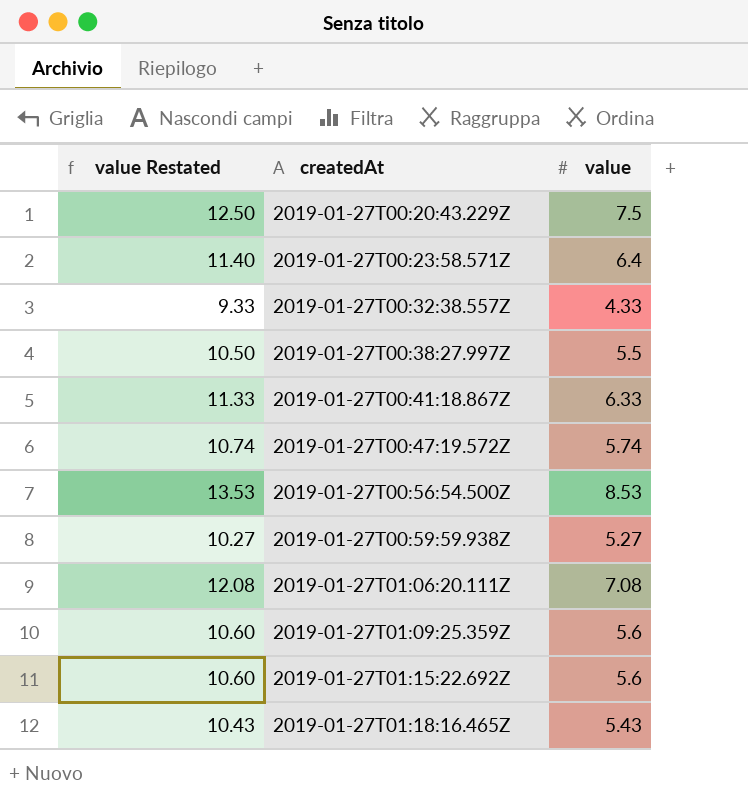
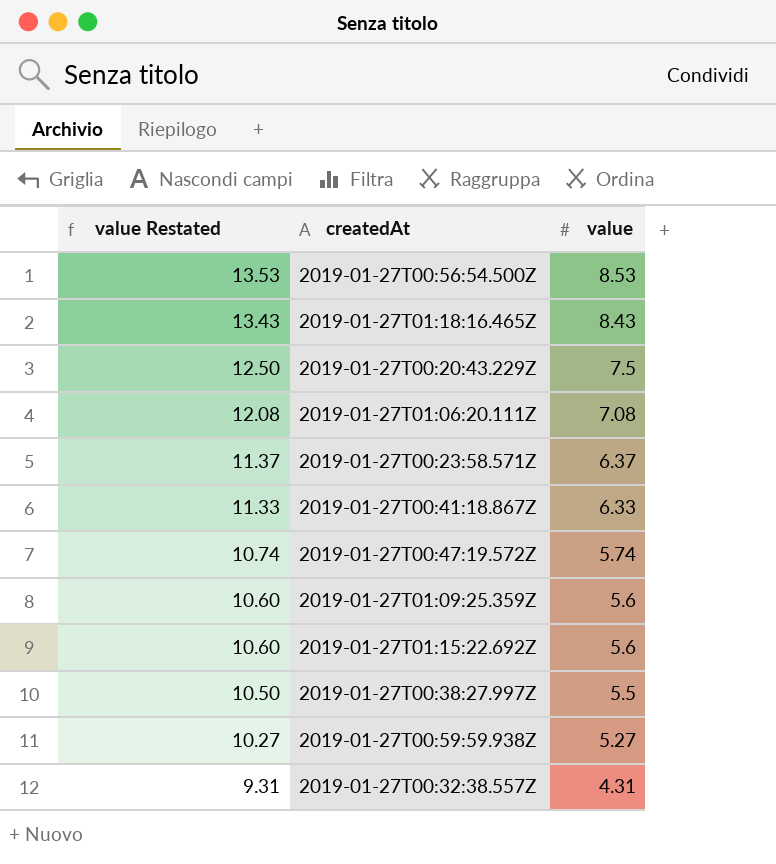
row order: createdAt ascending -> value Restated descending
2019-01-27T01:18:16.465Z | value Restated: 10.43 -> 13.43
2019-01-27T01:18:16.465Z | value: 5.43 -> 8.43
2019-01-27T00:23:58.571Z | value Restated: 11.40 -> 11.37
2019-01-27T00:23:58.571Z | value: 6.4 -> 6.37
2019-01-27T00:32:38.557Z | value Restated: 9.33 -> 9.31
2019-01-27T00:32:38.557Z | value: 4.33 -> 4.31

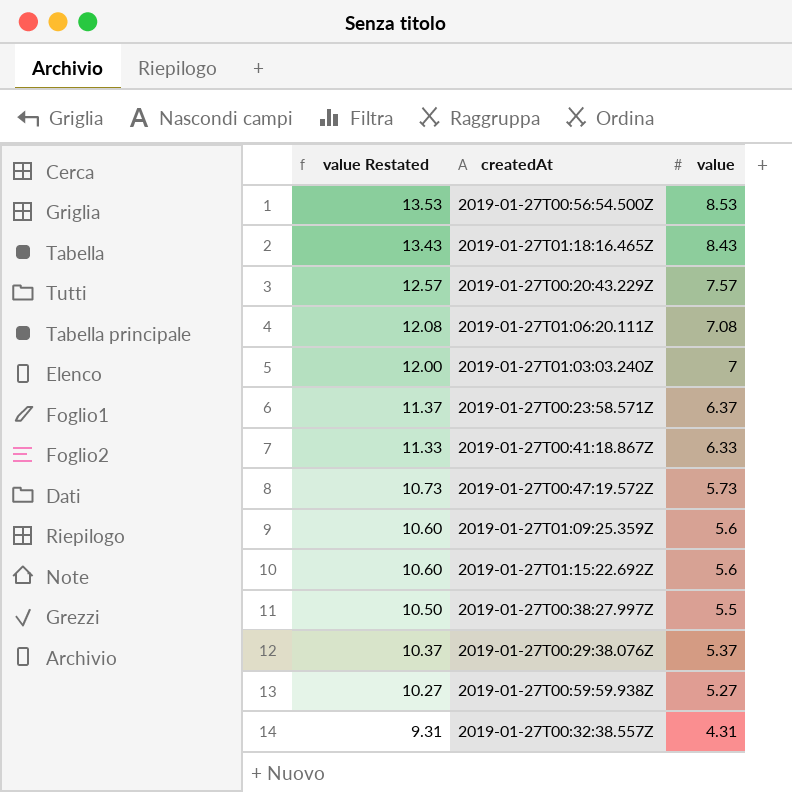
2019-01-27T00:20:43.229Z | value Restated: 12.50 -> 12.57
2019-01-27T00:20:43.229Z | value: 7.5 -> 7.57
row 2019-01-27T01:03:03.240Z: none -> 12.00 | 7
2019-01-27T00:47:19.572Z | value Restated: 10.74 -> 10.73
2019-01-27T00:47:19.572Z | value: 5.74 -> 5.73
row 2019-01-27T00:29:38.076Z: none -> 10.37 | 5.37

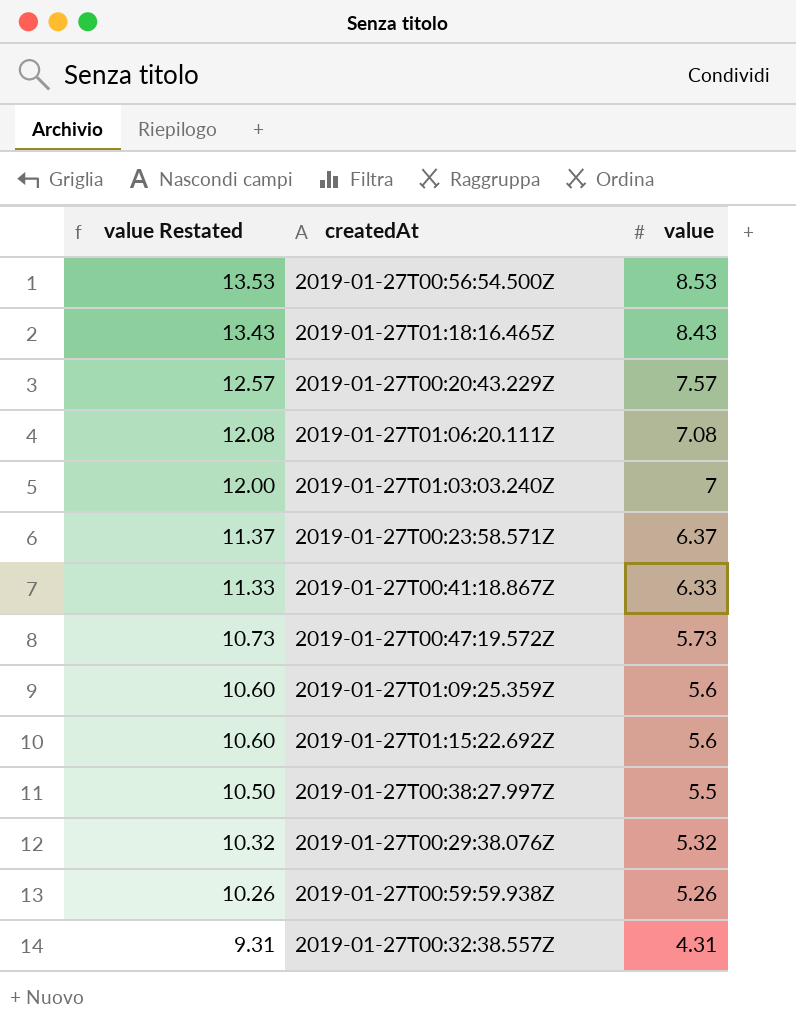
2019-01-27T00:29:38.076Z | value Restated: 10.37 -> 10.32
2019-01-27T00:29:38.076Z | value: 5.37 -> 5.32
2019-01-27T00:59:59.938Z | value Restated: 10.27 -> 10.26
2019-01-27T00:59:59.938Z | value: 5.27 -> 5.26

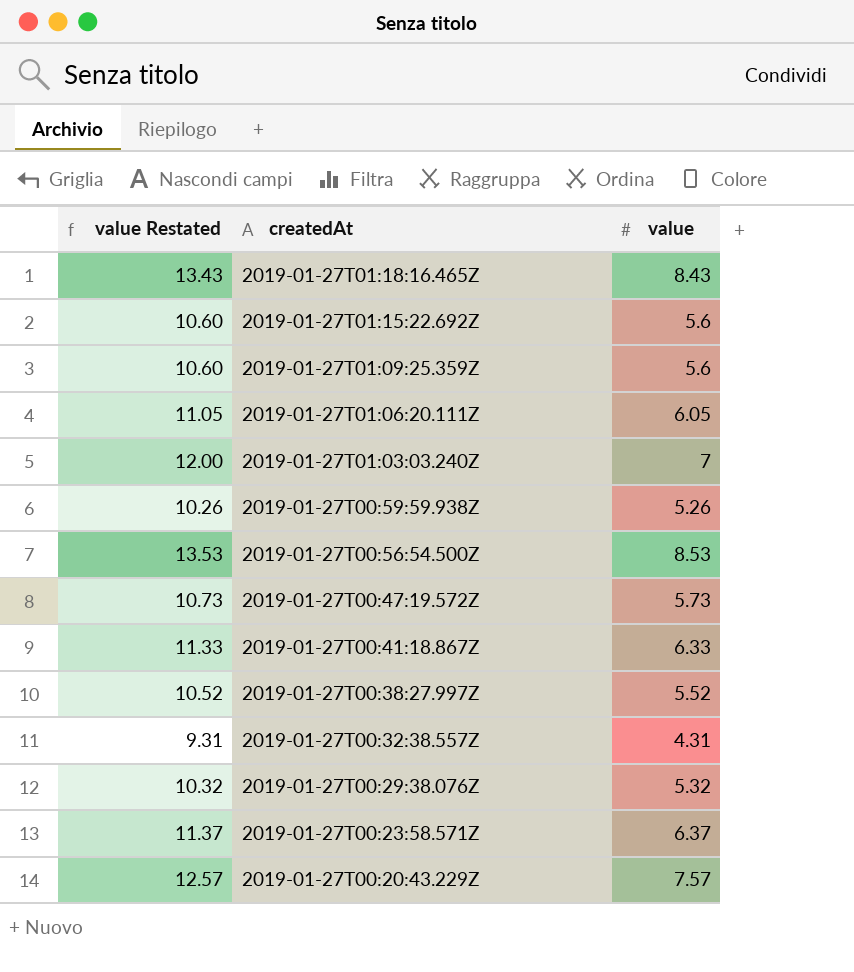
row order: value Restated descending -> createdAt descending
2019-01-27T01:06:20.111Z | value Restated: 12.08 -> 11.05
2019-01-27T01:06:20.111Z | value: 7.08 -> 6.05
2019-01-27T00:38:27.997Z | value Restated: 10.50 -> 10.52
2019-01-27T00:38:27.997Z | value: 5.5 -> 5.52

